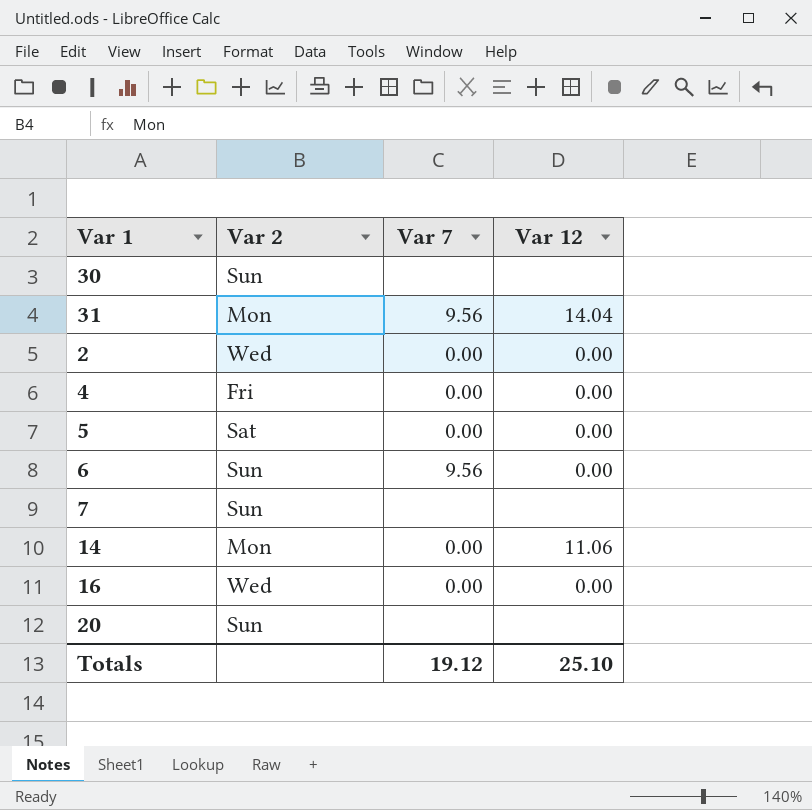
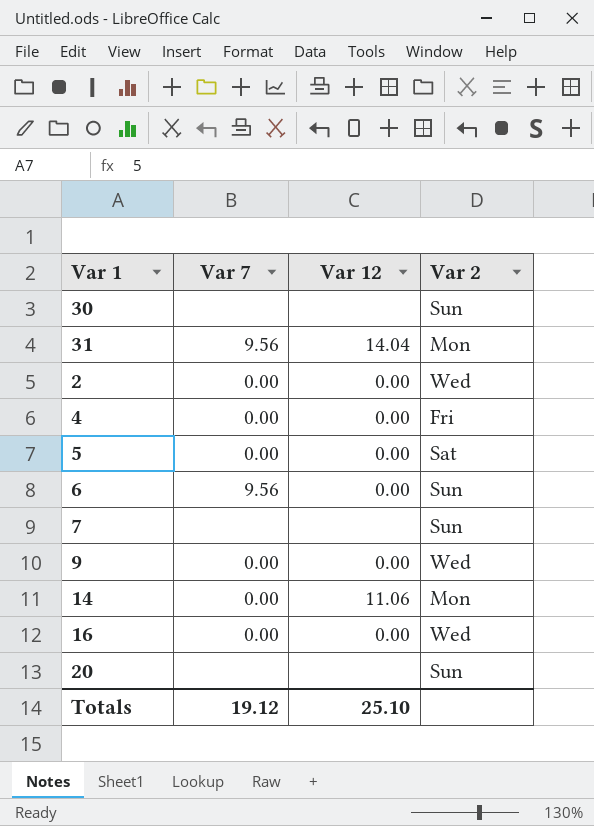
column Var 2 | position: 2 -> 4
row 9: none -> 0.00 | 0.00 | Wed

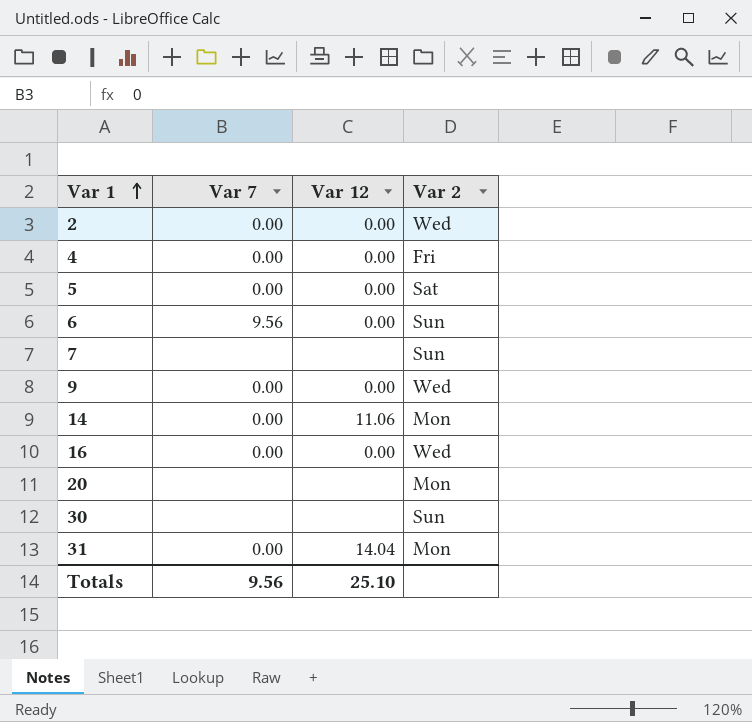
row order: none -> Var 1 ascending
20 | Var 2: Sun -> Mon
31 | Var 7: 9.56 -> 0.00
Totals | Var 7: 19.12 -> 9.56

